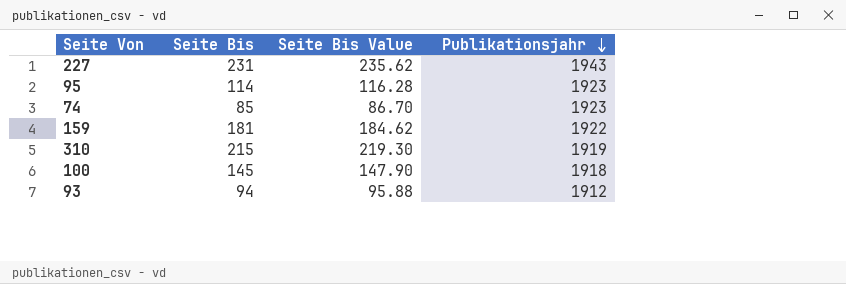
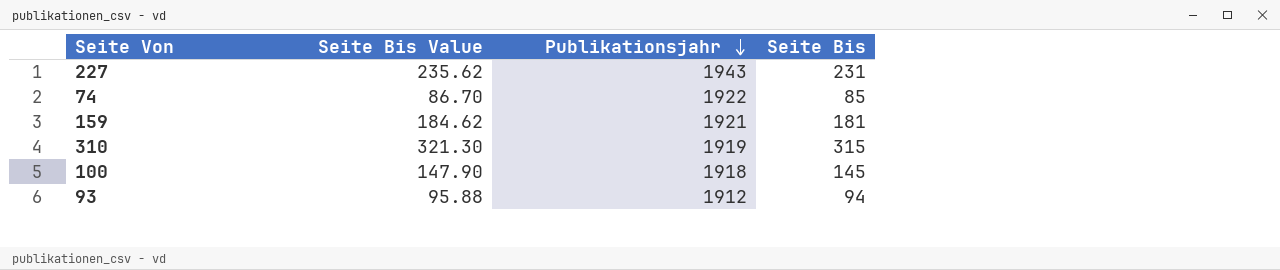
column Seite Bis | position: 2 -> 4
row 95: 114 | 116.28 | 1923 -> none
74 | Publikationsjahr: 1923 -> 1922
159 | Publikationsjahr: 1922 -> 1921
310 | Seite Bis Value: 219.30 -> 321.30
310 | Seite Bis: 215 -> 315

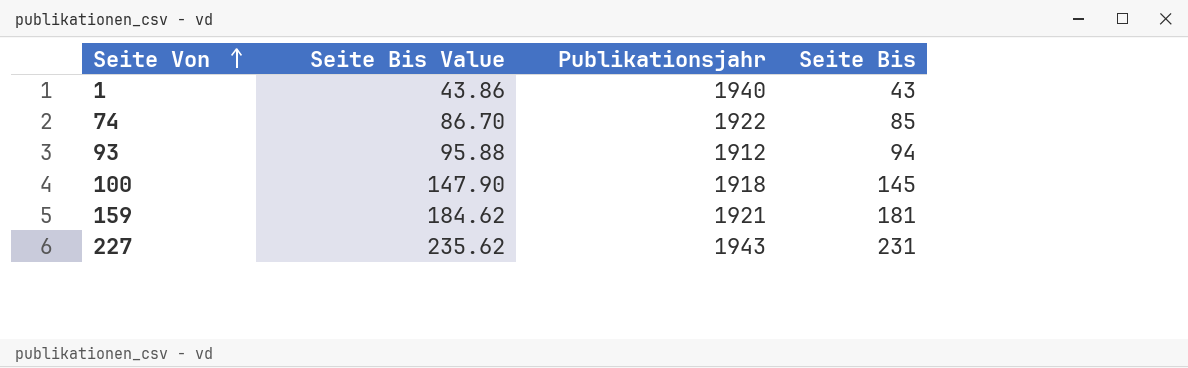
row order: Publikationsjahr descending -> Seite Von ascending
row 310: 321.30 | 1919 | 315 -> none
row 1: none -> 43.86 | 1940 | 43

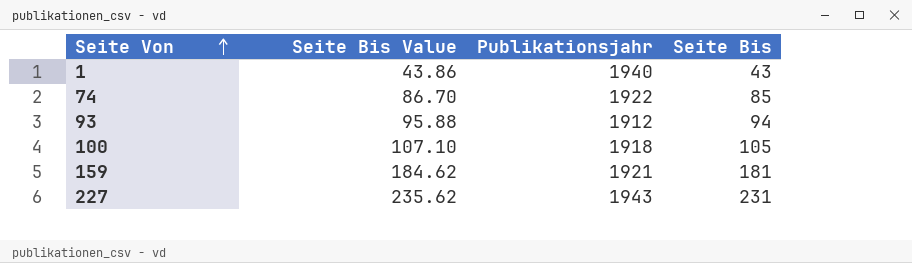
100 | Seite Bis Value: 147.90 -> 107.10
100 | Seite Bis: 145 -> 105

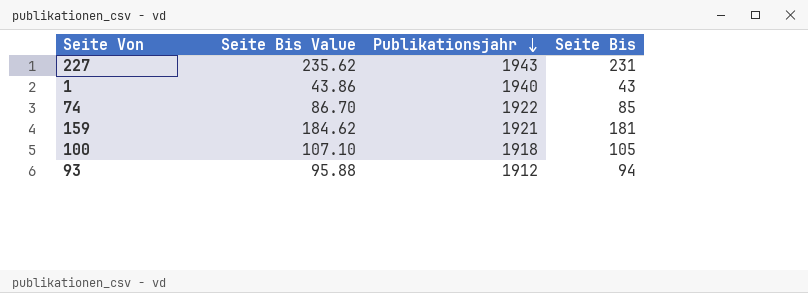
row order: Seite Von ascending -> Publikationsjahr descending

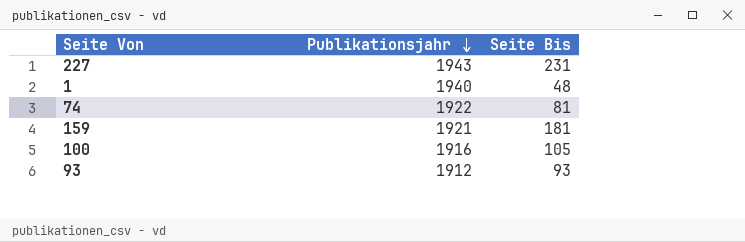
column Seite Bis Value | formula: [Seite Bis] * 1.02 -> none
1 | Seite Bis: 43 -> 48
74 | Seite Bis: 85 -> 81
100 | Publikationsjahr: 1918 -> 1916
93 | Seite Bis: 94 -> 93

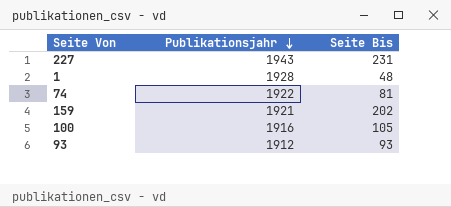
1 | Publikationsjahr: 1940 -> 1928
159 | Seite Bis: 181 -> 202

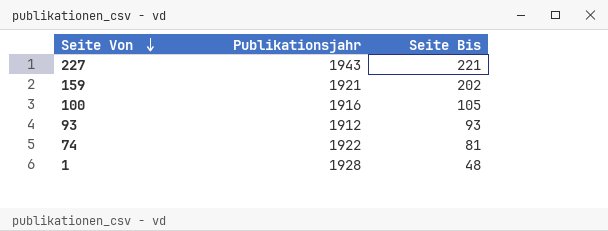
row order: Publikationsjahr descending -> Seite Von descending
227 | Seite Bis: 231 -> 221

